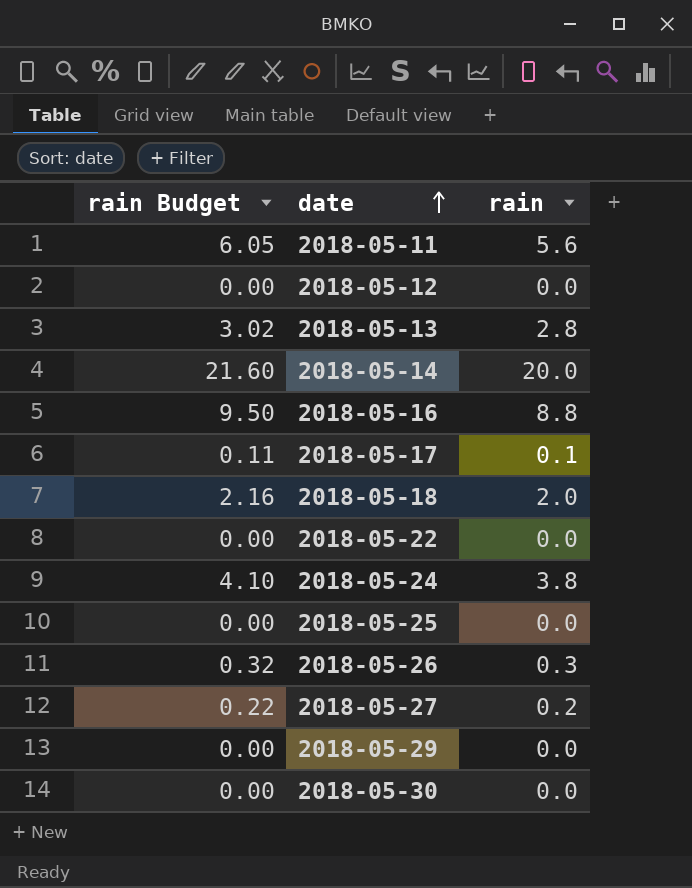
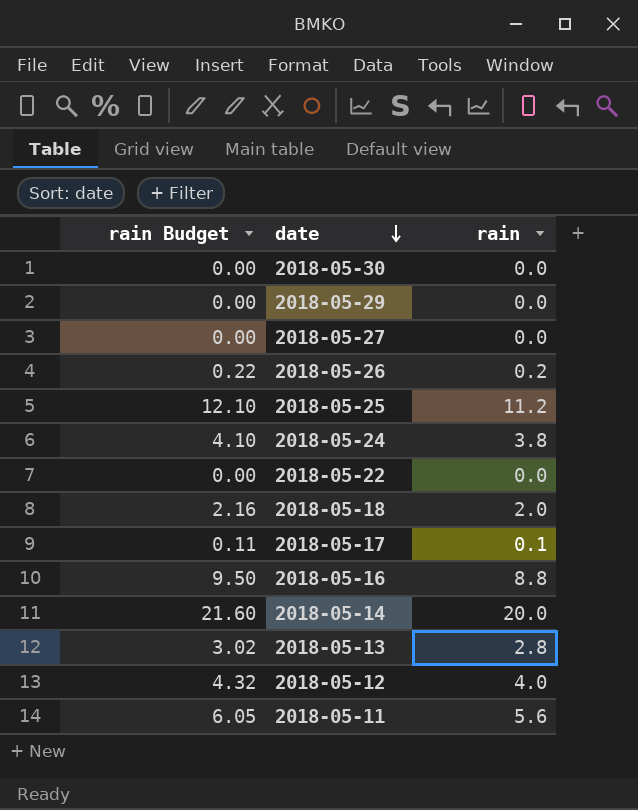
row order: date ascending -> date descending
2018-05-27 | rain Budget: 0.22 -> 0.00
2018-05-27 | rain: 0.2 -> 0.0
2018-05-26 | rain Budget: 0.32 -> 0.22
2018-05-26 | rain: 0.3 -> 0.2
2018-05-25 | rain Budget: 0.00 -> 12.10
2018-05-25 | rain: 0.0 -> 11.2
2018-05-12 | rain Budget: 0.00 -> 4.32
2018-05-12 | rain: 0.0 -> 4.0

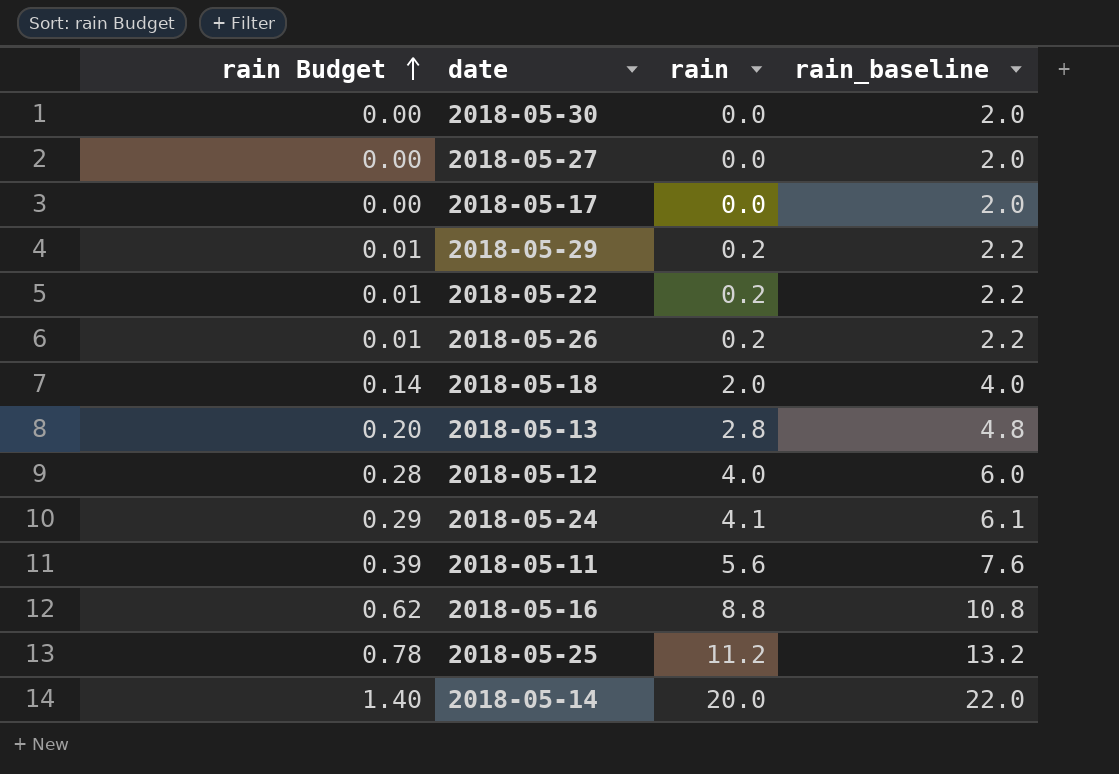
row order: date descending -> rain Budget ascending
column rain Budget | formula: [rain] * 1.08 -> [rain] * 0.07
column rain_baseline | formula: none -> [rain] + 2
2018-05-17 | rain: 0.1 -> 0.0
2018-05-29 | rain: 0.0 -> 0.2
2018-05-22 | rain: 0.0 -> 0.2
2018-05-24 | rain: 3.8 -> 4.1

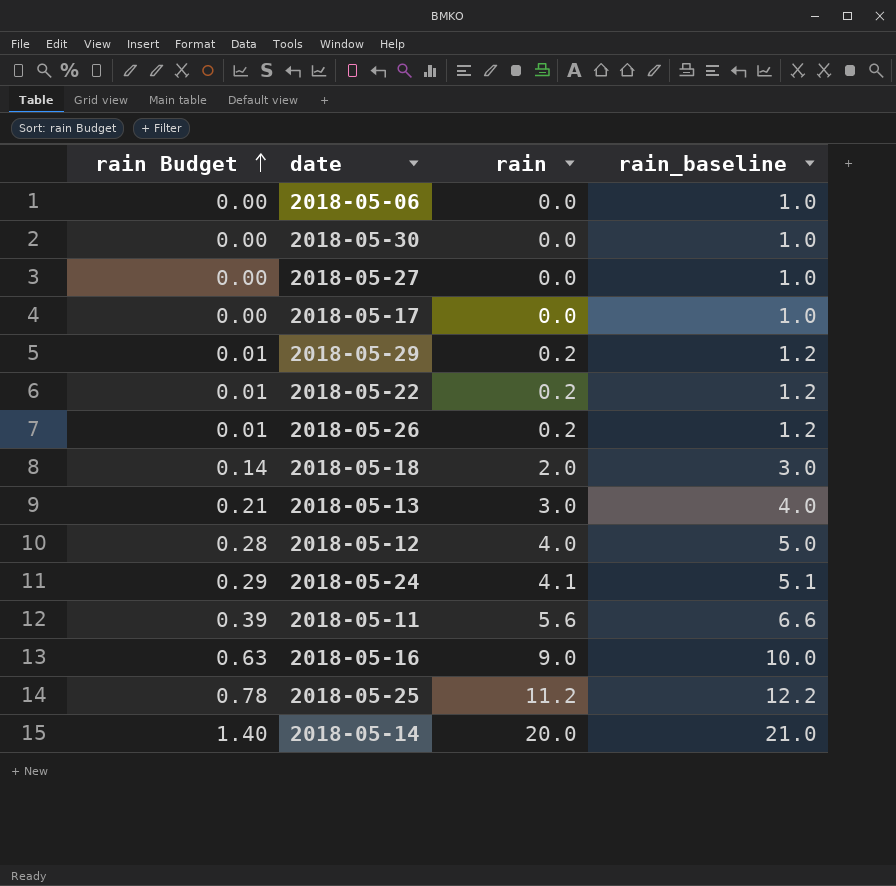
column rain_baseline | formula: [rain] + 2 -> [rain] + 1
row 2018-05-06: none -> 0.00 | 0.0 | 1.0
2018-05-13 | rain Budget: 0.20 -> 0.21
2018-05-13 | rain: 2.8 -> 3.0
2018-05-16 | rain Budget: 0.62 -> 0.63
2018-05-16 | rain: 8.8 -> 9.0

